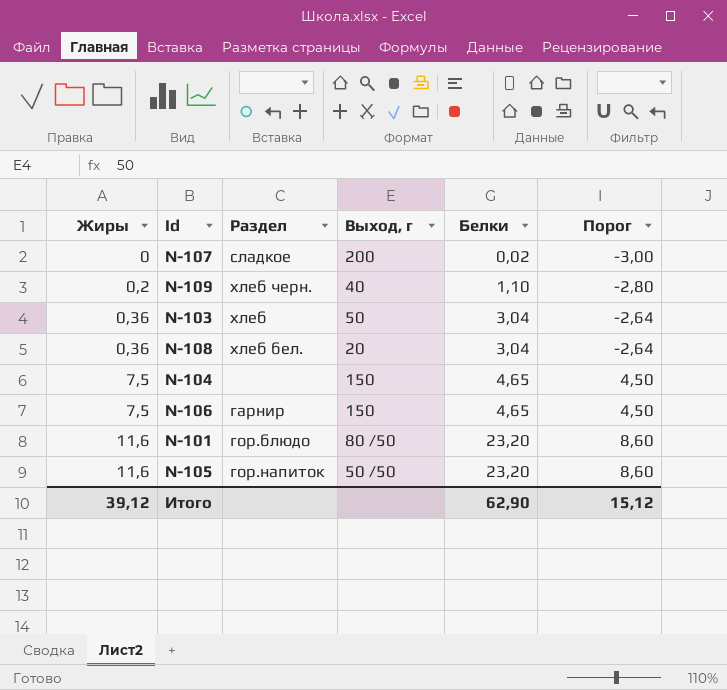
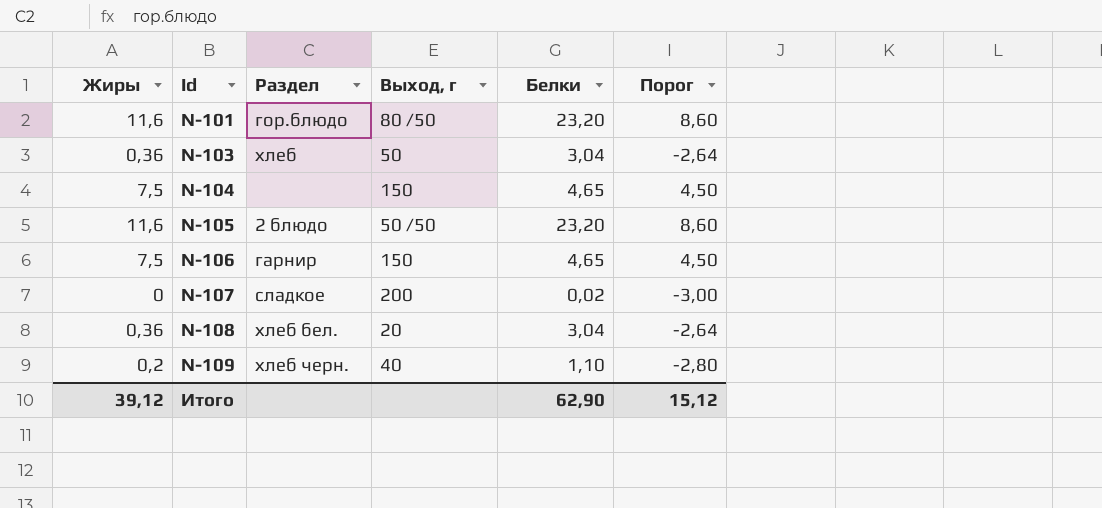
row order: Жиры ascending -> Id ascending
N-105 | Раздел: гор.напиток -> 2 блюдо

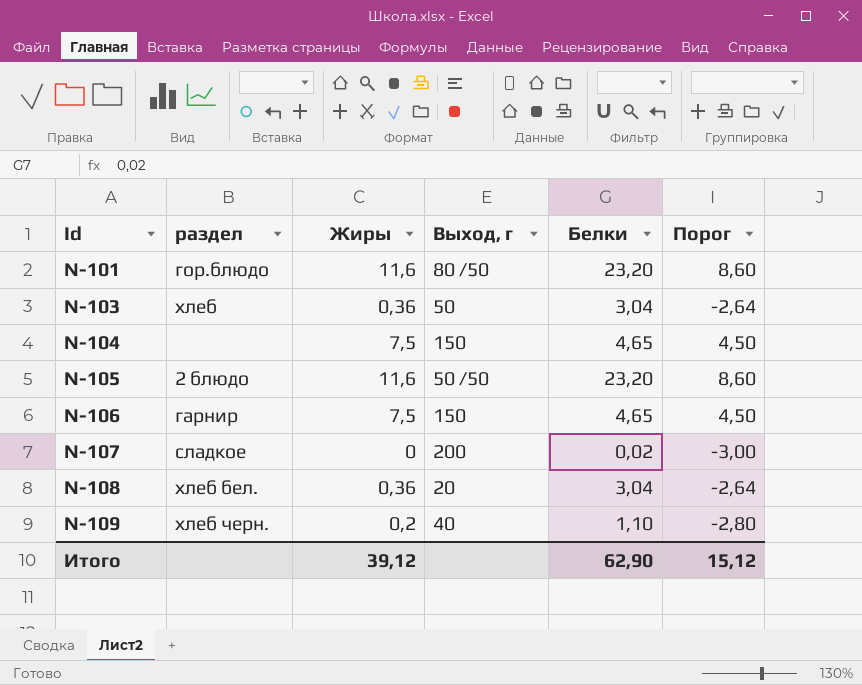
column name: Раздел -> раздел
column Жиры | position: 1 -> 3

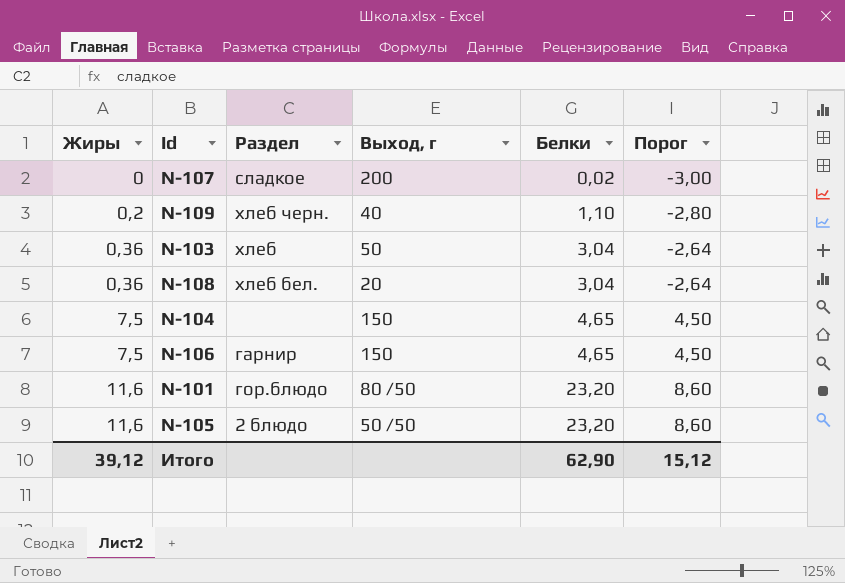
row order: Id ascending -> Жиры ascending
column Жиры | position: 3 -> 1
column name: раздел -> Раздел

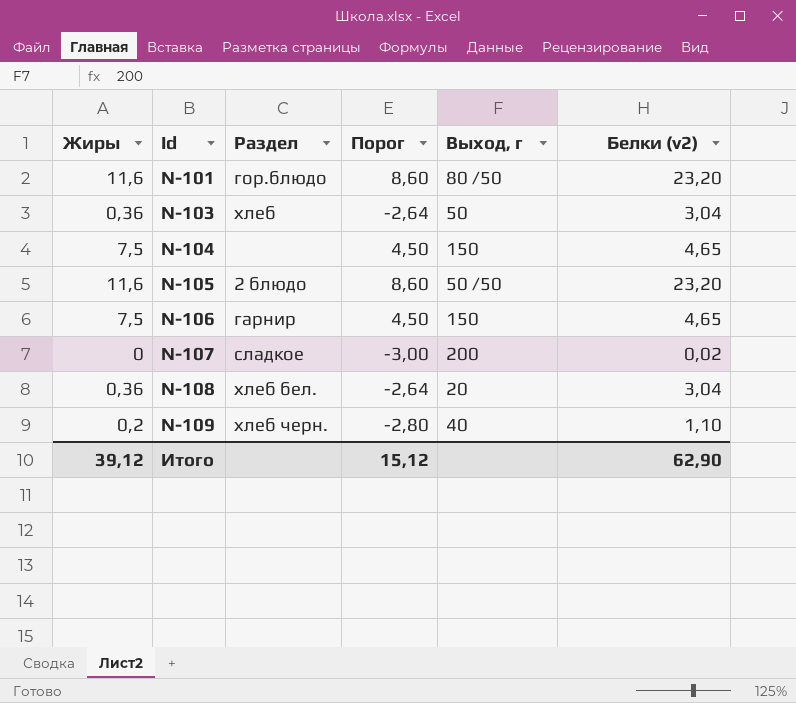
row order: Жиры ascending -> Id ascending
column Порог | position: 6 -> 4
column name: Белки -> Белки (v2)

